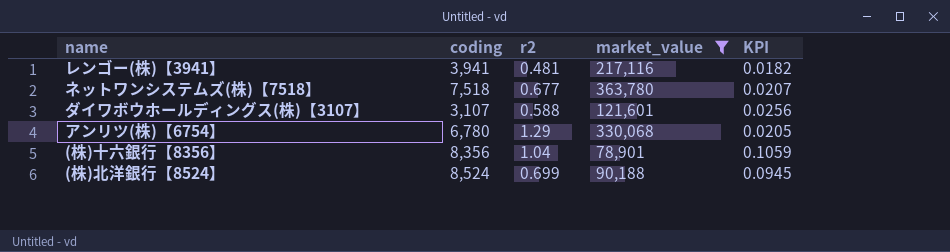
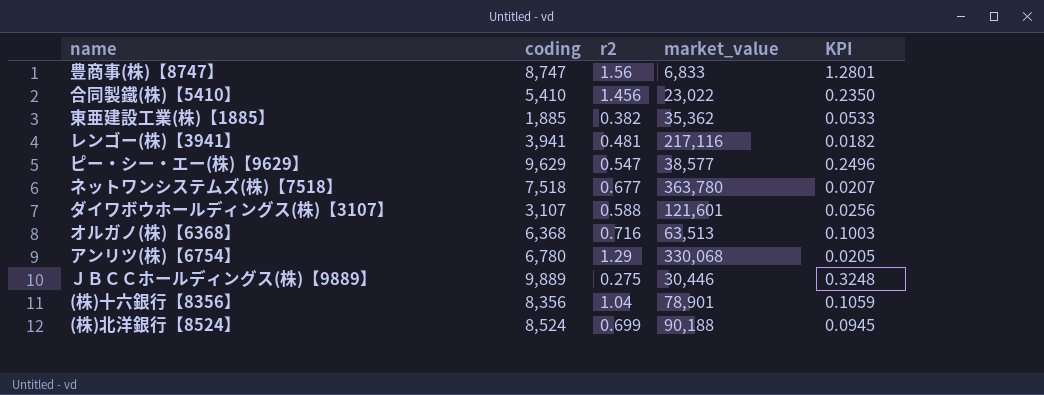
filter: market_value >= 78,901 -> none

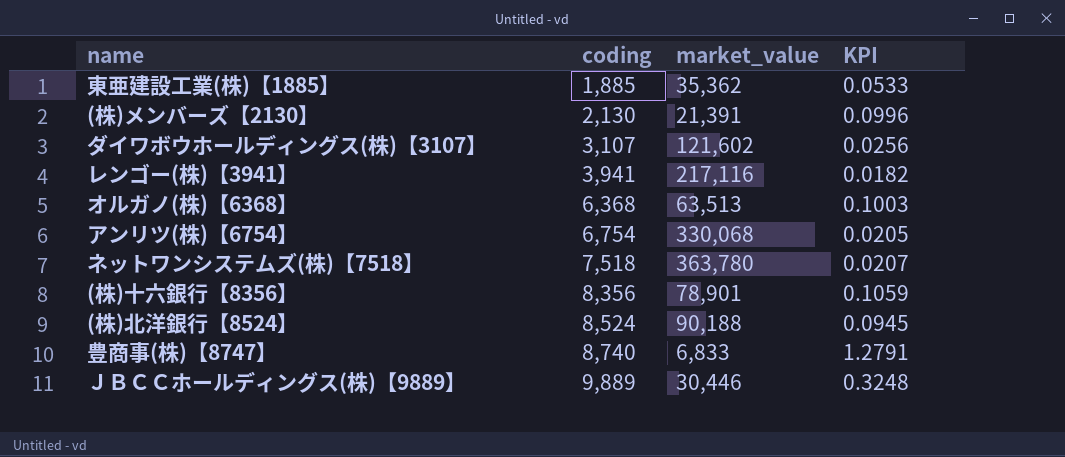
row order: none -> coding ascending
column r2 | position: 3 -> none
row 合同製鐵(株)【5410】: 5,410 | 1.456 | 23,022 | 0.2350 -> none
row ピー・シー・エー(株)【9629】: 9,629 | 0.547 | 38,577 | 0.2496 -> none
row (株)メンバーズ【2130】: none -> 2,130 | 21,391 | 0.0996
ダイワボウホールディングス(株)【3107】 | market_value: 121,601 -> 121,602
アンリツ(株)【6754】 | coding: 6,780 -> 6,754
豊商事(株)【8747】 | coding: 8,747 -> 8,740
豊商事(株)【8747】 | KPI: 1.2801 -> 1.2791

